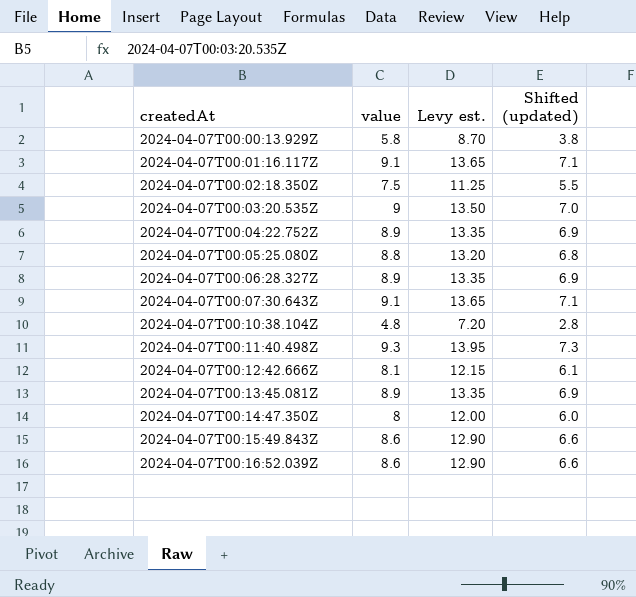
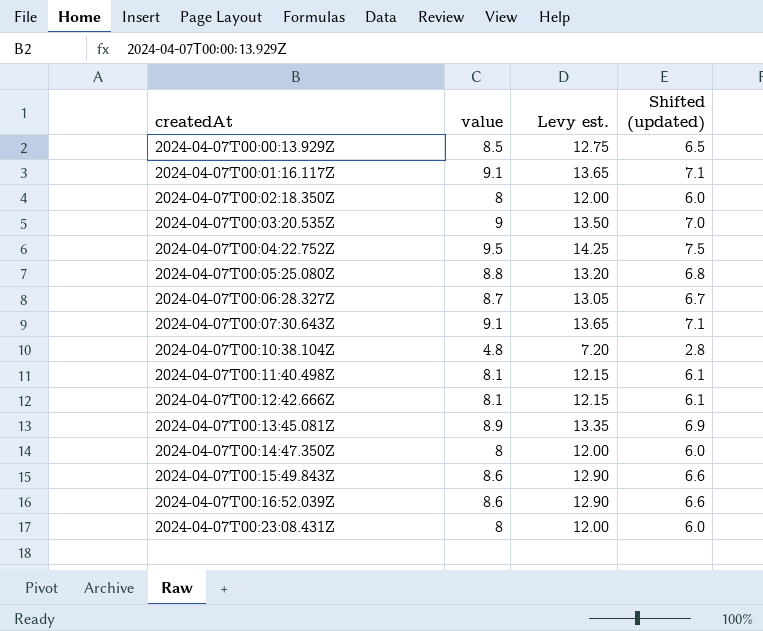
2024-04-07T00:00:13.929Z | value: 5.8 -> 8.5
2024-04-07T00:00:13.929Z | Levy est.: 8.70 -> 12.75
2024-04-07T00:00:13.929Z | Shifted (updated): 3.8 -> 6.5
2024-04-07T00:02:18.350Z | value: 7.5 -> 8
2024-04-07T00:02:18.350Z | Levy est.: 11.25 -> 12.00
2024-04-07T00:02:18.350Z | Shifted (updated): 5.5 -> 6.0
2024-04-07T00:04:22.752Z | value: 8.9 -> 9.5
2024-04-07T00:04:22.752Z | Levy est.: 13.35 -> 14.25
2024-04-07T00:04:22.752Z | Shifted (updated): 6.9 -> 7.5
2024-04-07T00:06:28.327Z | value: 8.9 -> 8.7
2024-04-07T00:06:28.327Z | Levy est.: 13.35 -> 13.05
2024-04-07T00:06:28.327Z | Shifted (updated): 6.9 -> 6.7
2024-04-07T00:11:40.498Z | value: 9.3 -> 8.1
2024-04-07T00:11:40.498Z | Levy est.: 13.95 -> 12.15
2024-04-07T00:11:40.498Z | Shifted (updated): 7.3 -> 6.1
row 2024-04-07T00:23:08.431Z: none -> 8 | 12.00 | 6.0

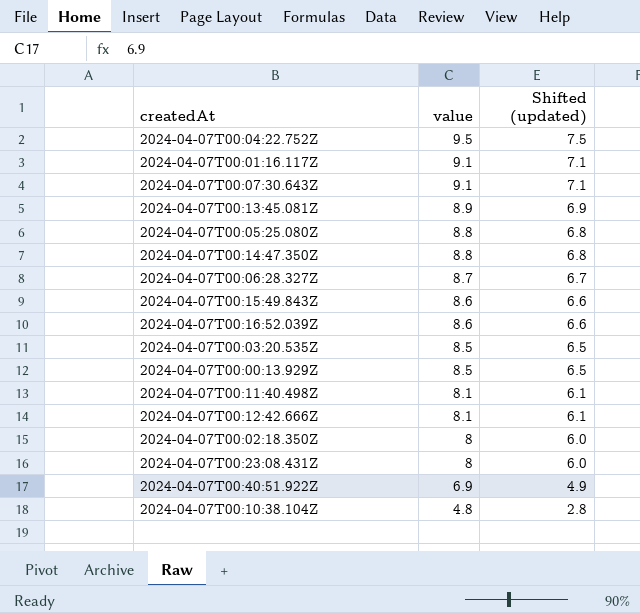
row order: createdAt ascending -> value descending
column Levy est. | formula: [value] * 1.5 -> none
2024-04-07T00:14:47.350Z | value: 8 -> 8.8
2024-04-07T00:14:47.350Z | Shifted (updated): 6.0 -> 6.8
2024-04-07T00:03:20.535Z | value: 9 -> 8.5
2024-04-07T00:03:20.535Z | Shifted (updated): 7.0 -> 6.5
row 2024-04-07T00:40:51.922Z: none -> 6.9 | 4.9

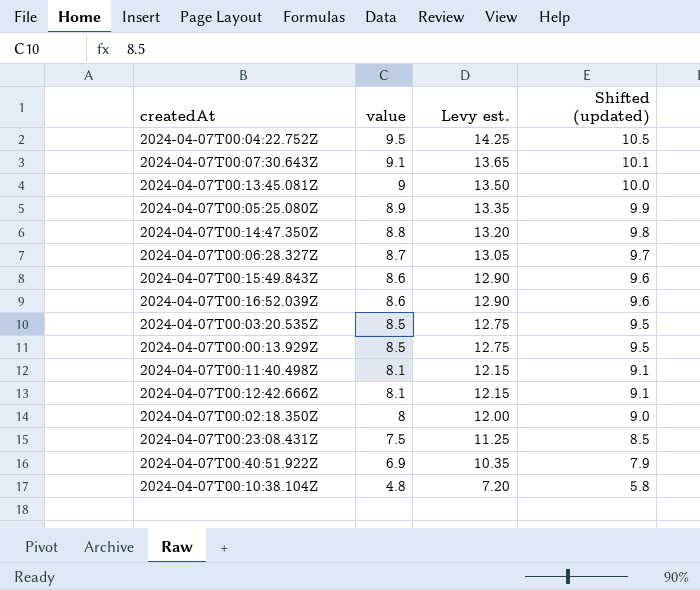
column Levy est. | formula: none -> [value] * 1.5
column Shifted (updated) | formula: [value] - 2 -> [value] + 1
row 2024-04-07T00:01:16.117Z: 9.1 | 7.1 -> none
2024-04-07T00:13:45.081Z | value: 8.9 -> 9
2024-04-07T00:05:25.080Z | value: 8.8 -> 8.9
2024-04-07T00:23:08.431Z | value: 8 -> 7.5

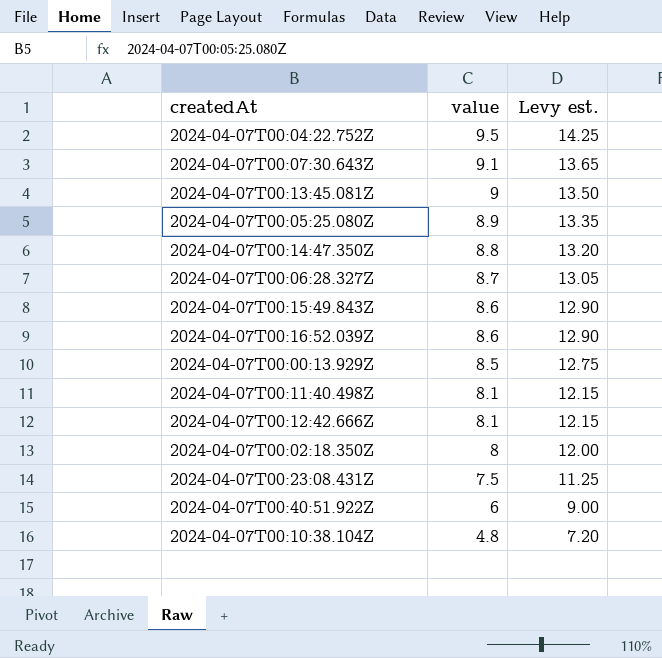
column Shifted (updated) | formula: [value] + 1 -> none
row 2024-04-07T00:03:20.535Z: 8.5 | 12.75 | 9.5 -> none
2024-04-07T00:40:51.922Z | value: 6.9 -> 6
2024-04-07T00:40:51.922Z | Levy est.: 10.35 -> 9.00

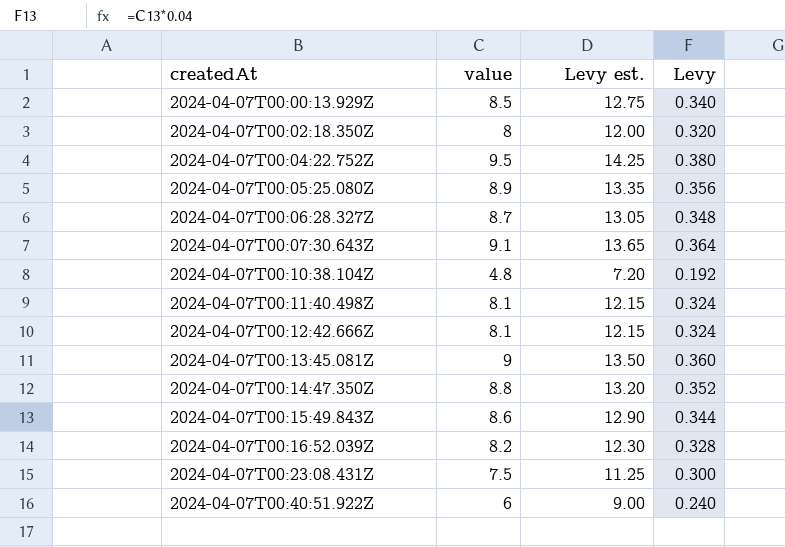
row order: value descending -> createdAt ascending
column Levy | formula: none -> [value] * 0.04
2024-04-07T00:16:52.039Z | value: 8.6 -> 8.2
2024-04-07T00:16:52.039Z | Levy est.: 12.90 -> 12.30

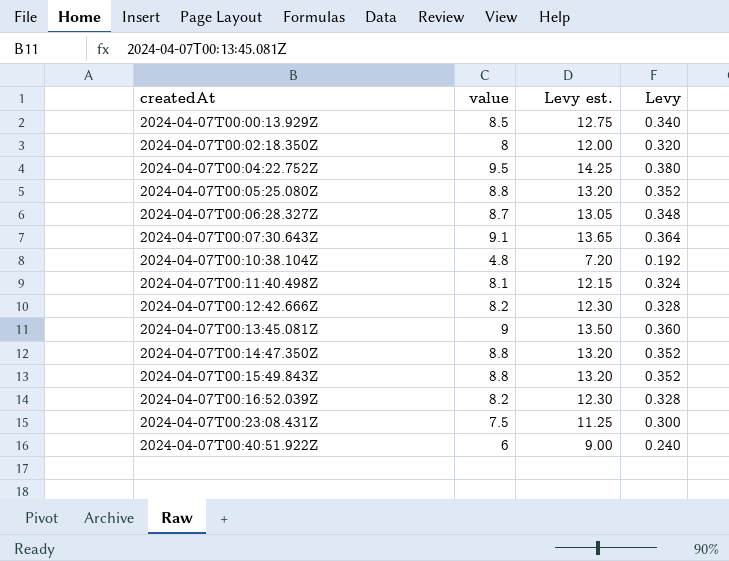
2024-04-07T00:05:25.080Z | value: 8.9 -> 8.8
2024-04-07T00:05:25.080Z | Levy est.: 13.35 -> 13.20
2024-04-07T00:05:25.080Z | Levy: 0.356 -> 0.352
2024-04-07T00:12:42.666Z | value: 8.1 -> 8.2
2024-04-07T00:12:42.666Z | Levy est.: 12.15 -> 12.30
2024-04-07T00:12:42.666Z | Levy: 0.324 -> 0.328
2024-04-07T00:15:49.843Z | value: 8.6 -> 8.8
2024-04-07T00:15:49.843Z | Levy est.: 12.90 -> 13.20
2024-04-07T00:15:49.843Z | Levy: 0.344 -> 0.352

